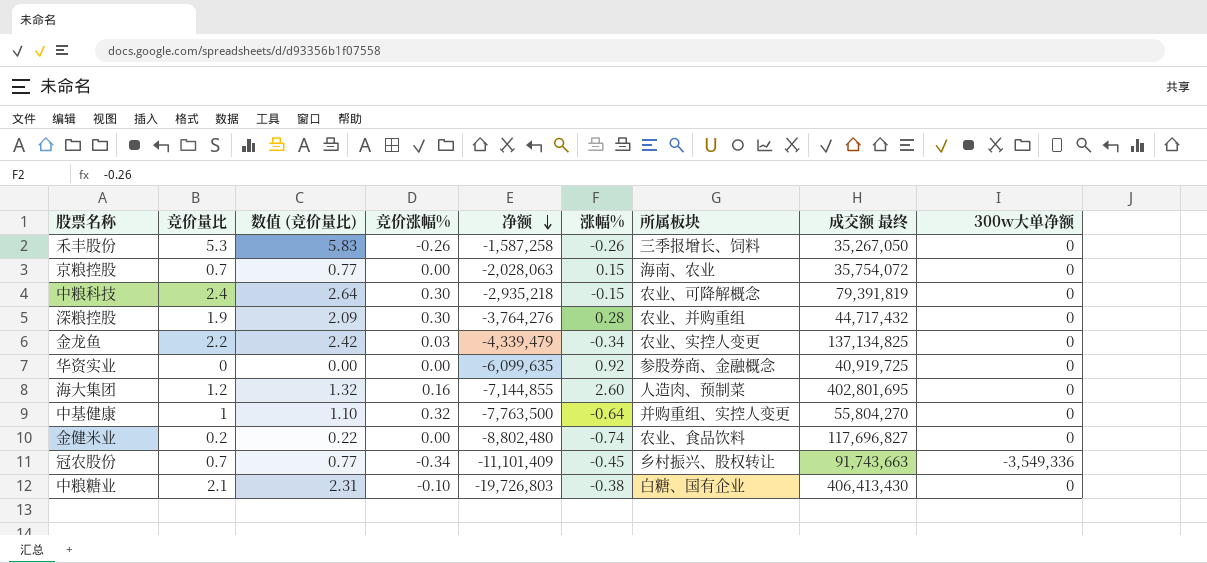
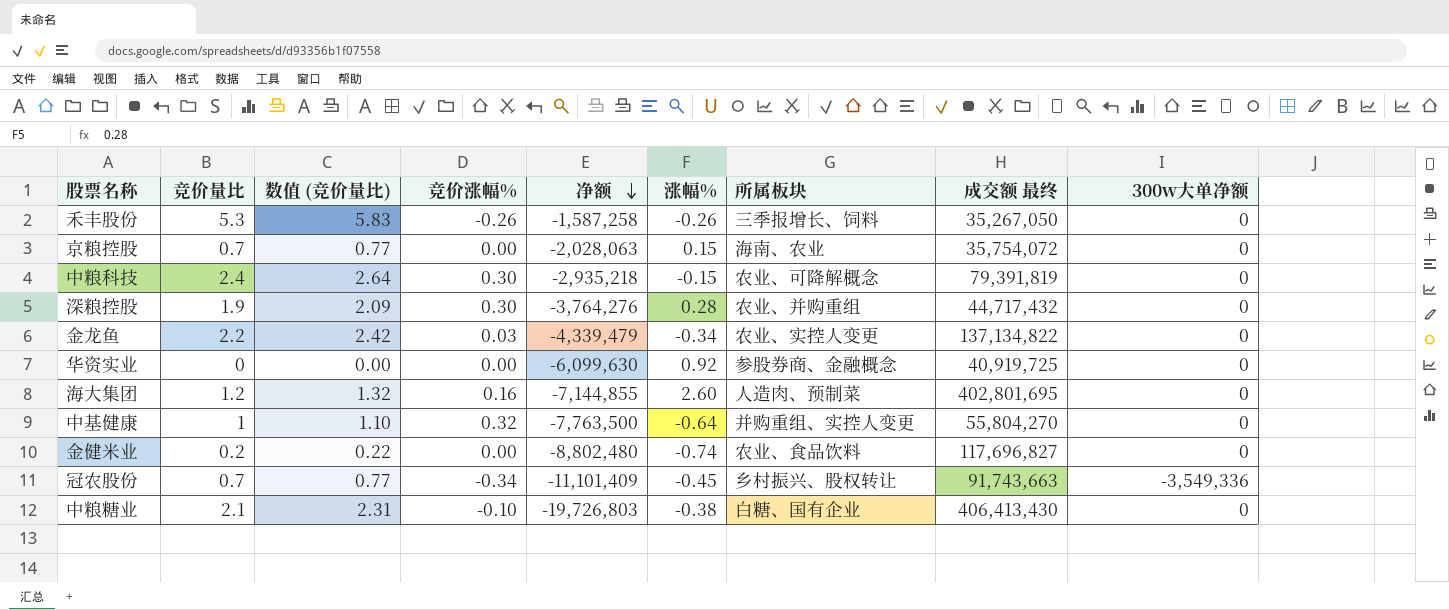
金龙鱼 | 成交额 最终: 137,134,825 -> 137,134,822
华资实业 | 净额: -6,099,635 -> -6,099,630

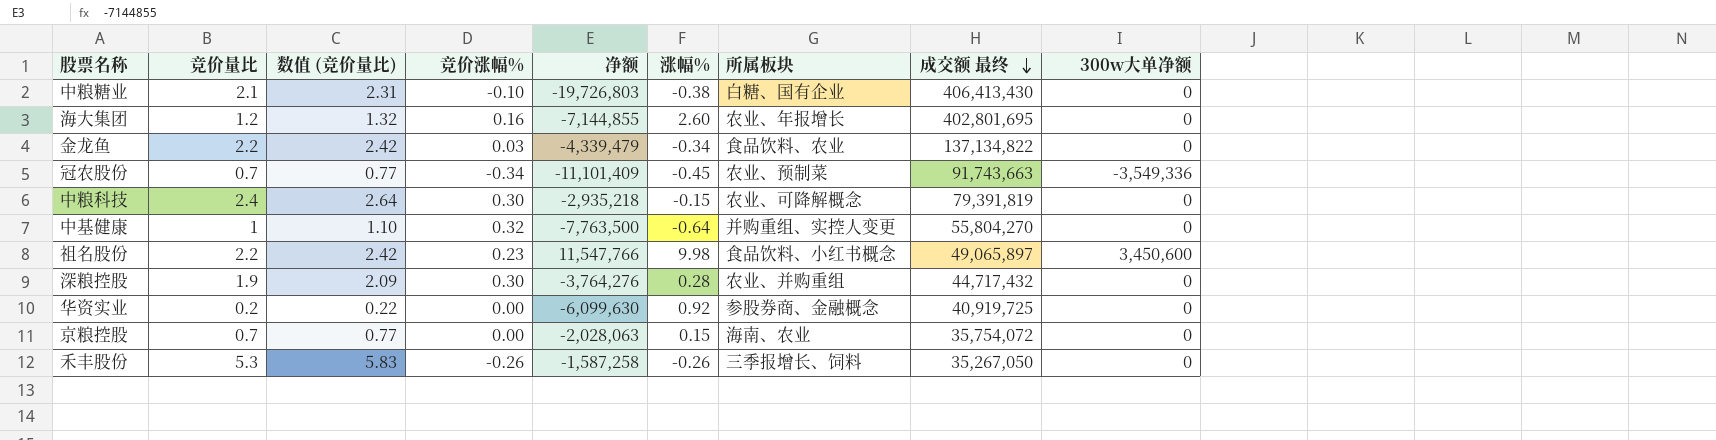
row order: 净额 descending -> 成交额 最终 descending
row 金健米业: 0.2 | 0.22 | 0.00 | -8,802,480 | -0.74 | 农业、食品饮料 | 117,696,827 | 0 -> none
海大集团 | 所属板块: 人造肉、预制菜 -> 农业、年报增长
金龙鱼 | 所属板块: 农业、实控人变更 -> 食品饮料、农业
冠农股份 | 所属板块: 乡村振兴、股权转让 -> 农业、预制菜
row 祖名股份: none -> 2.2 | 2.42 | 0.23 | 11,547,766 | 9.98 | 食品饮料、小红书概念 | 49,065,897 | 3,450,600
华资实业 | 竞价量比: 0 -> 0.2
华资实业 | 数值 (竞价量比): 0.00 -> 0.22

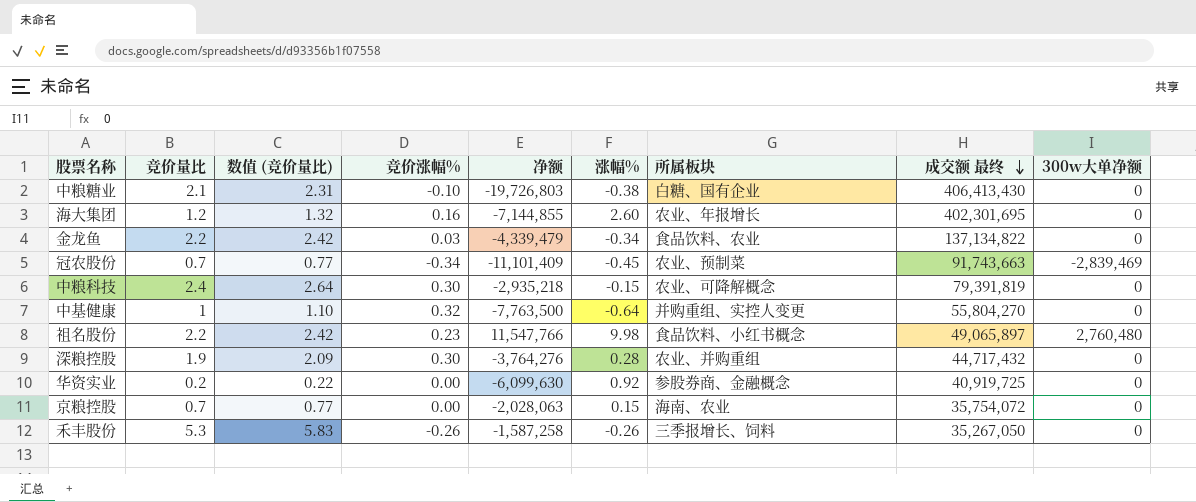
海大集团 | 成交额 最终: 402,801,695 -> 402,301,695
冠农股份 | 300w大单净额: -3,549,336 -> -2,839,469
祖名股份 | 300w大单净额: 3,450,600 -> 2,760,480

